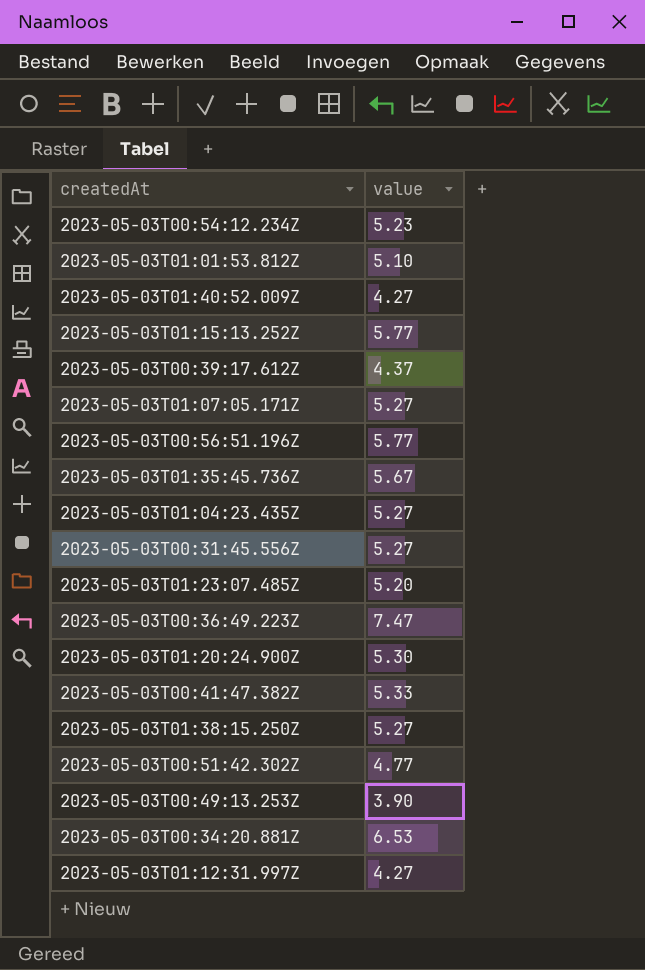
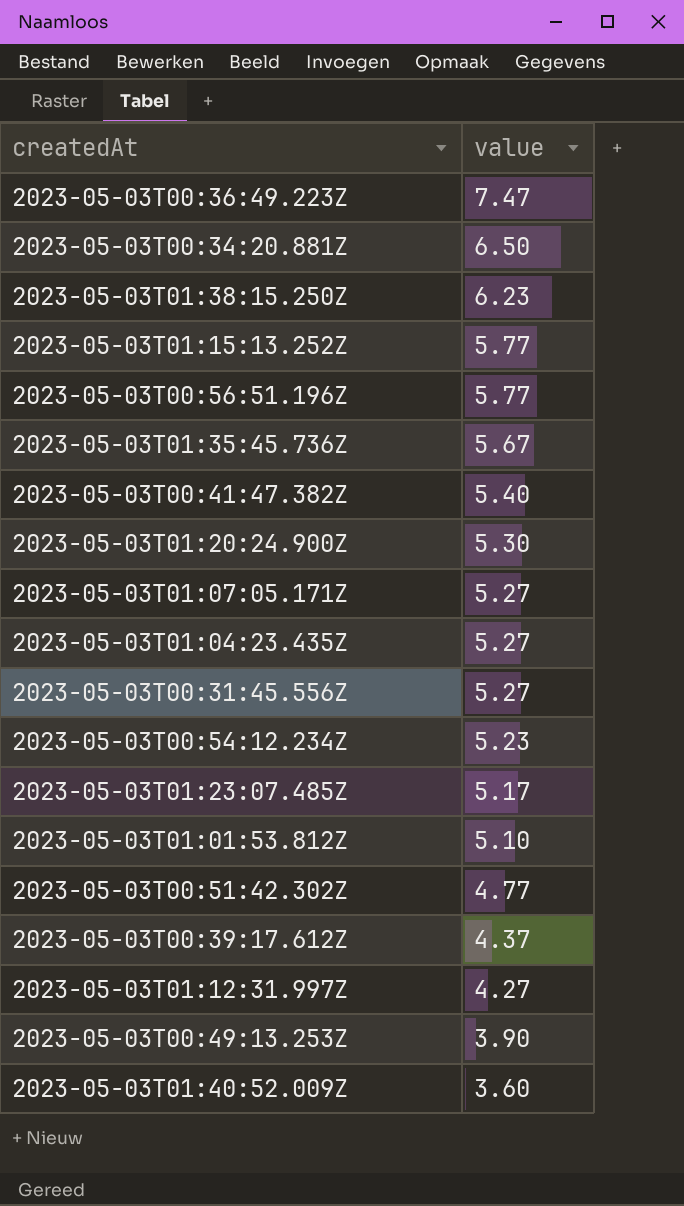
row order: none -> value descending
2023-05-03T00:34:20.881Z | value: 6.53 -> 6.50
2023-05-03T01:38:15.250Z | value: 5.27 -> 6.23
2023-05-03T00:41:47.382Z | value: 5.33 -> 5.40
2023-05-03T01:23:07.485Z | value: 5.20 -> 5.17
2023-05-03T01:40:52.009Z | value: 4.27 -> 3.60

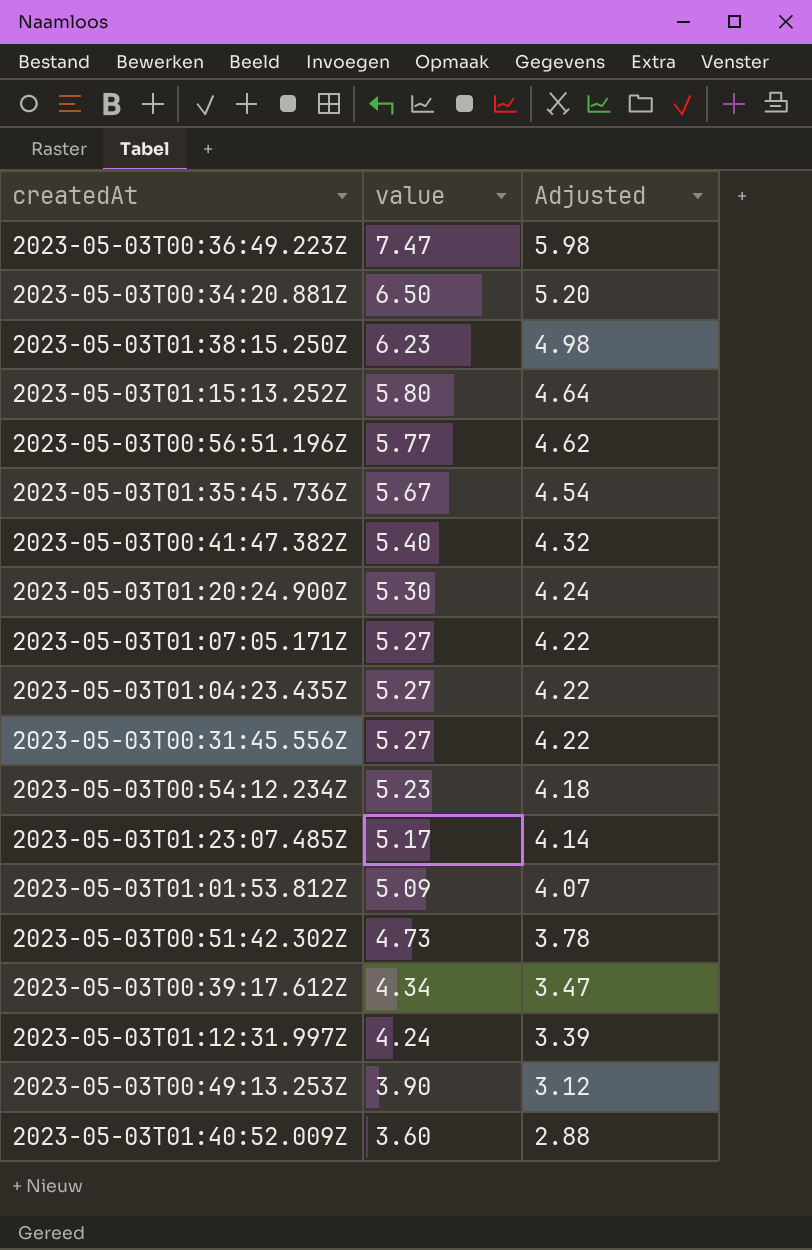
column Adjusted | formula: none -> [value] * 0.8
2023-05-03T01:15:13.252Z | value: 5.77 -> 5.80
2023-05-03T01:01:53.812Z | value: 5.10 -> 5.09
2023-05-03T00:51:42.302Z | value: 4.77 -> 4.73
2023-05-03T00:39:17.612Z | value: 4.37 -> 4.34
2023-05-03T01:12:31.997Z | value: 4.27 -> 4.24

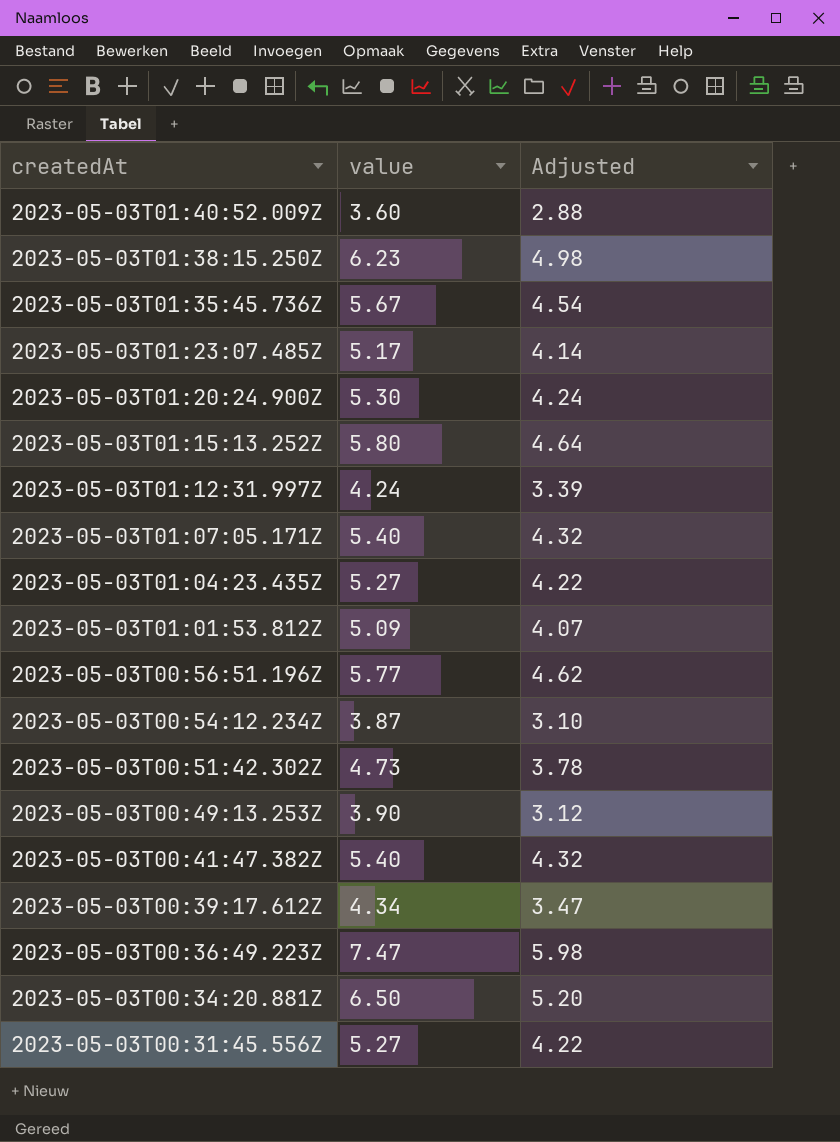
row order: value descending -> createdAt descending
2023-05-03T01:07:05.171Z | value: 5.27 -> 5.40
2023-05-03T01:07:05.171Z | Adjusted: 4.22 -> 4.32
2023-05-03T00:54:12.234Z | value: 5.23 -> 3.87
2023-05-03T00:54:12.234Z | Adjusted: 4.18 -> 3.10

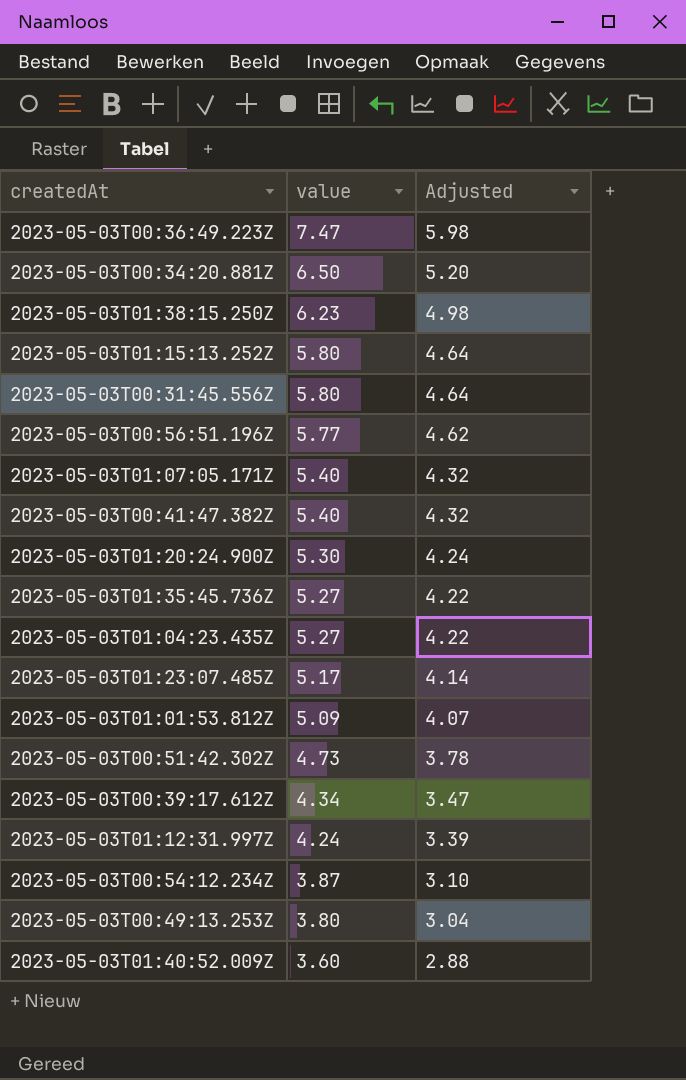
row order: createdAt descending -> value descending
2023-05-03T00:31:45.556Z | value: 5.27 -> 5.80
2023-05-03T00:31:45.556Z | Adjusted: 4.22 -> 4.64
2023-05-03T01:35:45.736Z | value: 5.67 -> 5.27
2023-05-03T01:35:45.736Z | Adjusted: 4.54 -> 4.22
2023-05-03T00:49:13.253Z | value: 3.90 -> 3.80
2023-05-03T00:49:13.253Z | Adjusted: 3.12 -> 3.04

